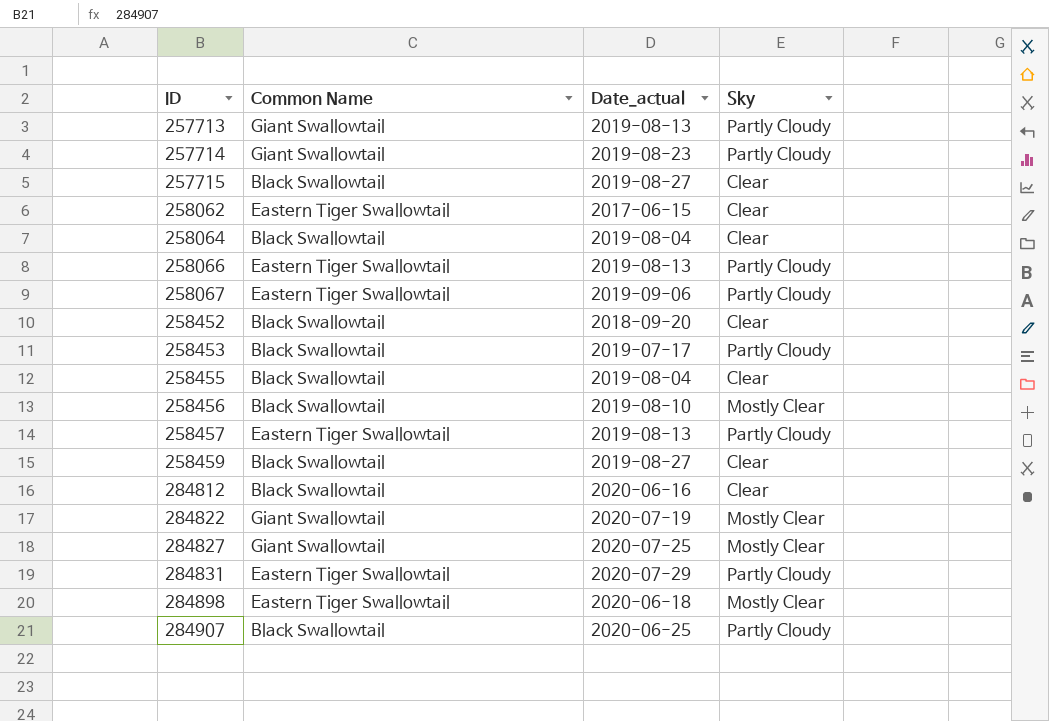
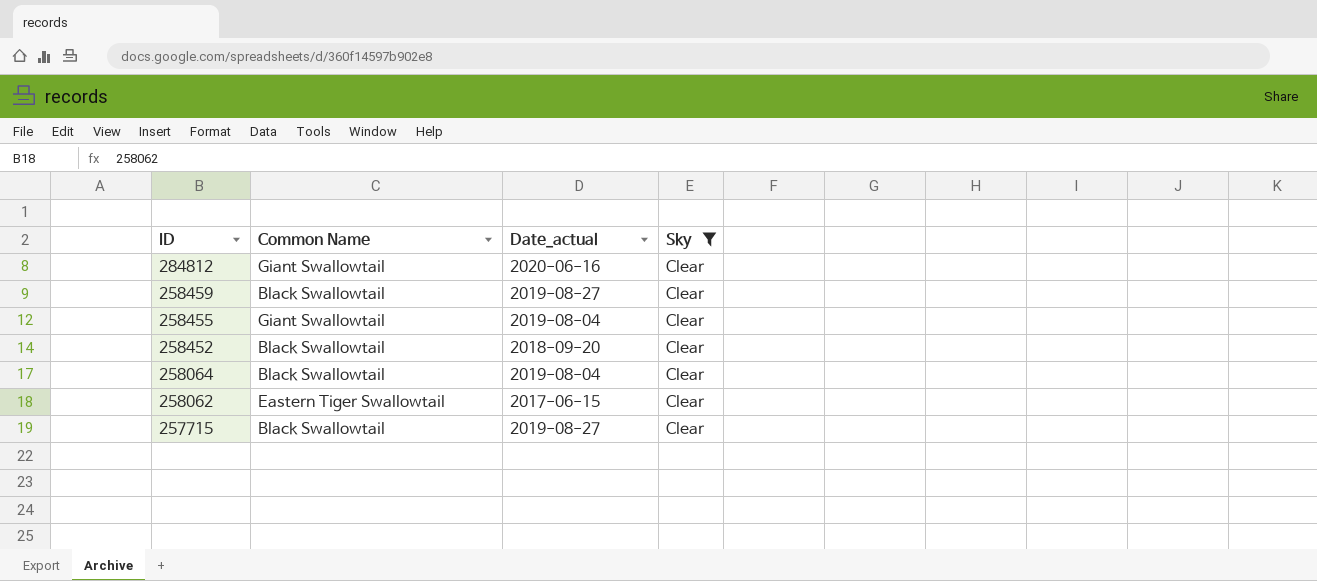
filter: none -> Sky = Clear
row order: ID ascending -> ID descending
284812 | Common Name: Black Swallowtail -> Giant Swallowtail
258455 | Common Name: Black Swallowtail -> Giant Swallowtail

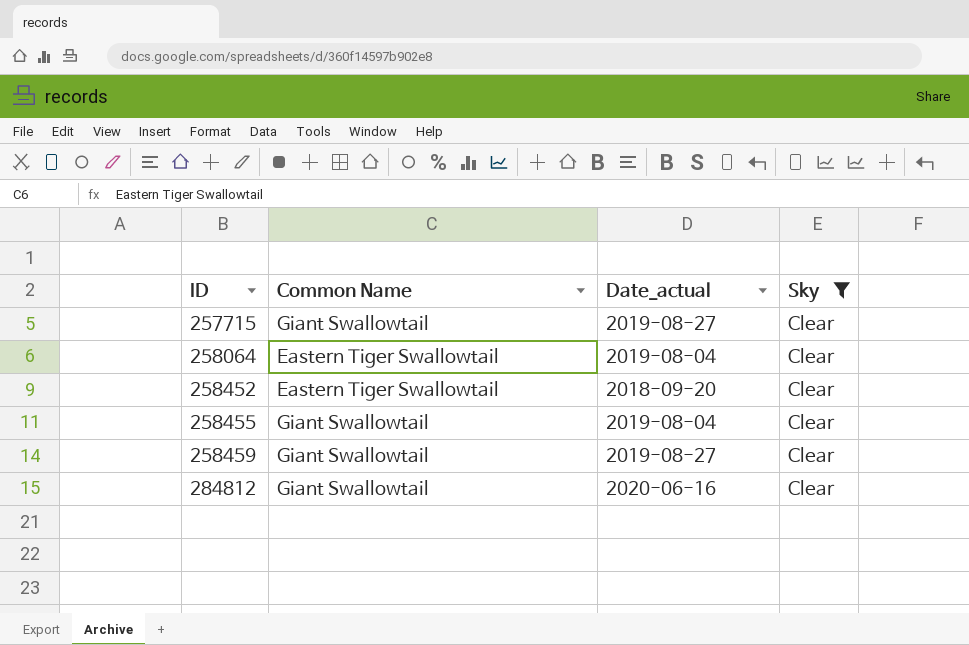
row order: ID descending -> ID ascending
row 258062: Eastern Tiger Swallowtail | 2017-06-15 | Clear -> none
257715 | Common Name: Black Swallowtail -> Giant Swallowtail
258064 | Common Name: Black Swallowtail -> Eastern Tiger Swallowtail
258452 | Common Name: Black Swallowtail -> Eastern Tiger Swallowtail
258459 | Common Name: Black Swallowtail -> Giant Swallowtail

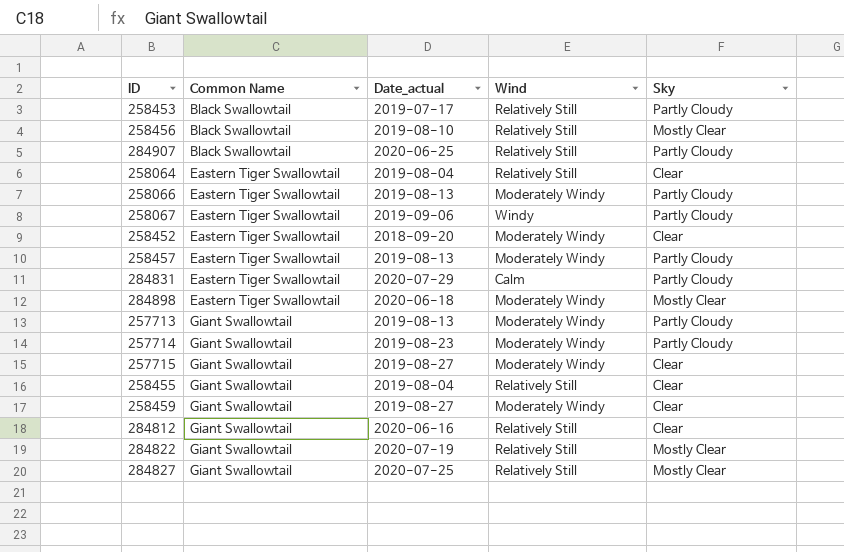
filter: Sky = Clear -> none
row order: ID ascending -> Common Name ascending
column Wind | position: none -> 4

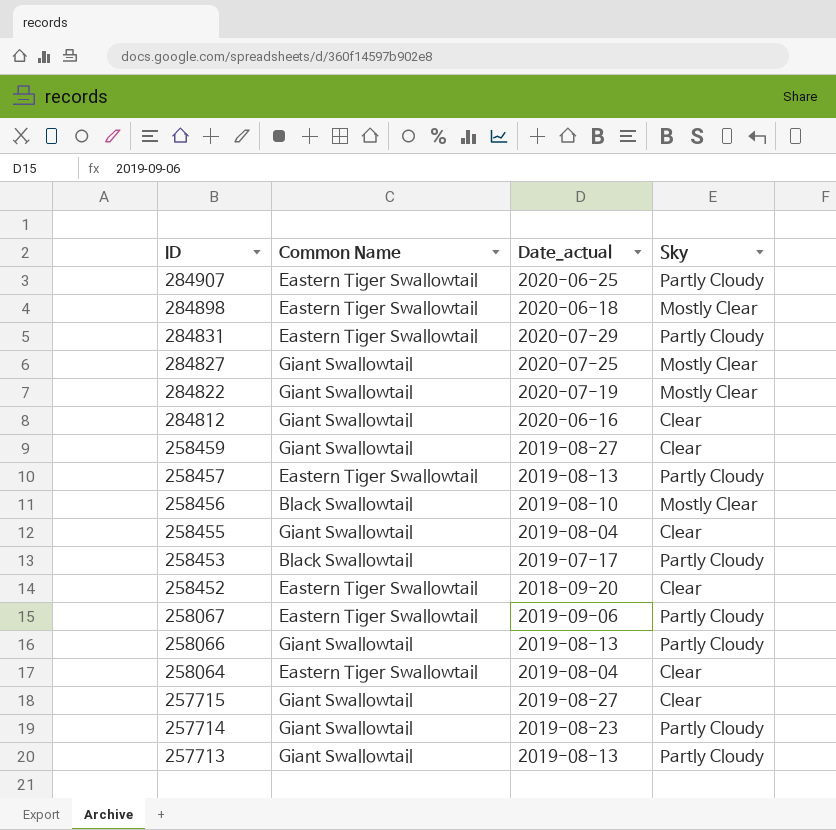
row order: Common Name ascending -> ID descending
column Wind | position: 4 -> none
284907 | Common Name: Black Swallowtail -> Eastern Tiger Swallowtail
258066 | Common Name: Eastern Tiger Swallowtail -> Giant Swallowtail

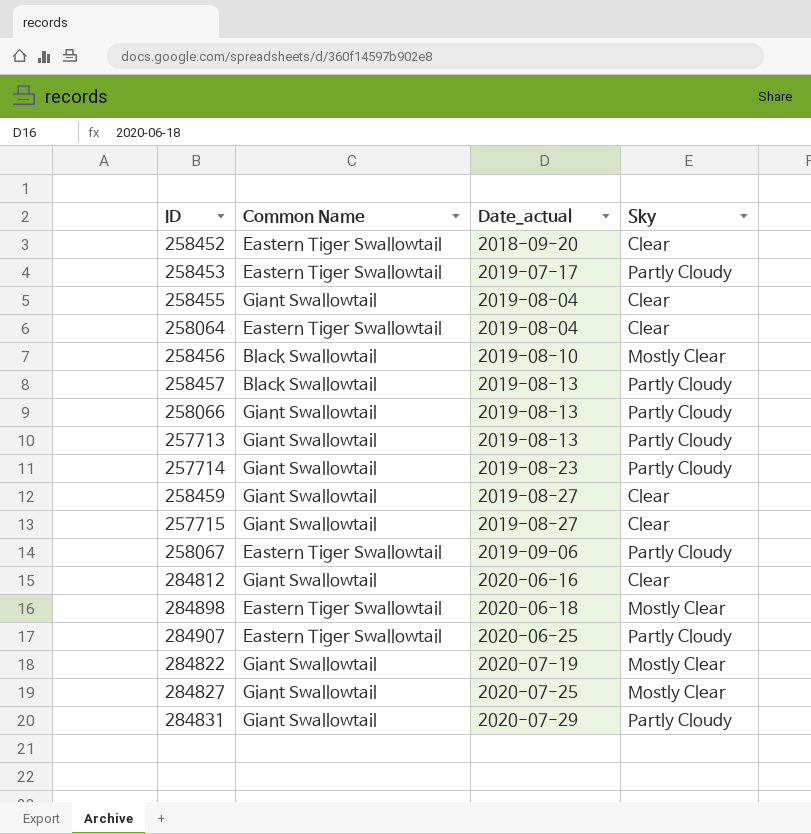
row order: ID descending -> Date_actual ascending
258453 | Common Name: Black Swallowtail -> Eastern Tiger Swallowtail
258457 | Common Name: Eastern Tiger Swallowtail -> Black Swallowtail
284831 | Common Name: Eastern Tiger Swallowtail -> Giant Swallowtail

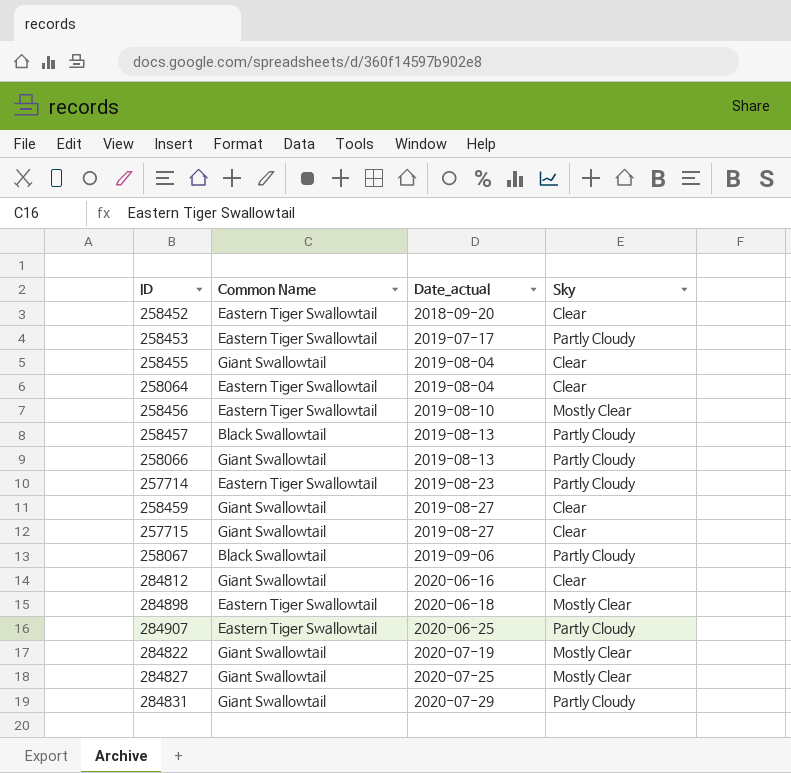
row 257713: Giant Swallowtail | 2019-08-13 | Partly Cloudy -> none
258456 | Common Name: Black Swallowtail -> Eastern Tiger Swallowtail
257714 | Common Name: Giant Swallowtail -> Eastern Tiger Swallowtail
258067 | Common Name: Eastern Tiger Swallowtail -> Black Swallowtail

